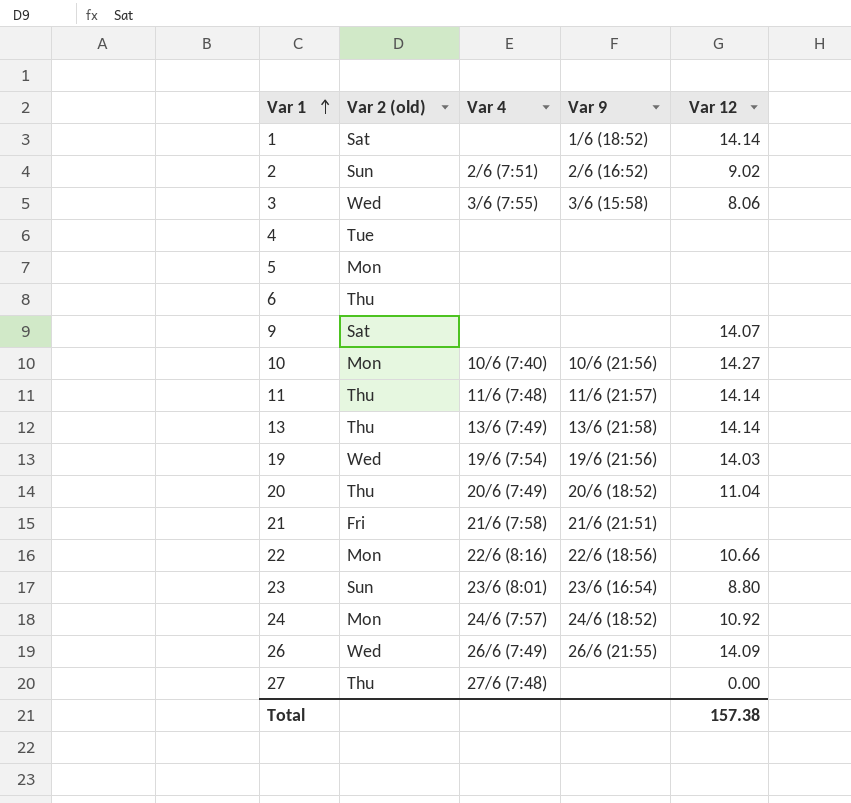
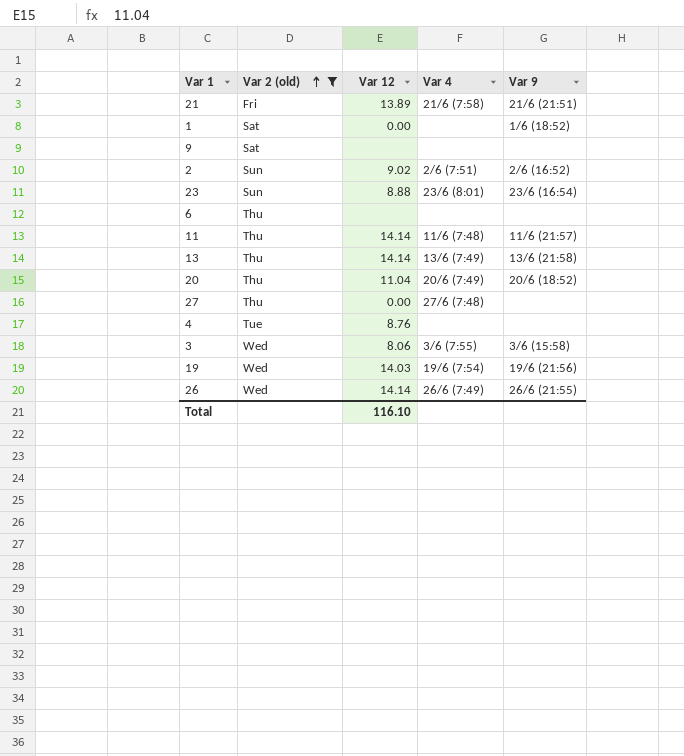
filter: none -> Var 2 (old) != Mon
row order: Var 1 ascending -> Var 2 (old) ascending
column Var 12 | position: 5 -> 3
21 | Var 12: none -> 13.89
1 | Var 12: 14.14 -> 0.00
9 | Var 12: 14.07 -> none
23 | Var 12: 8.80 -> 8.88
4 | Var 12: none -> 8.76
26 | Var 12: 14.09 -> 14.14
Total | Var 12: 157.38 -> 116.10

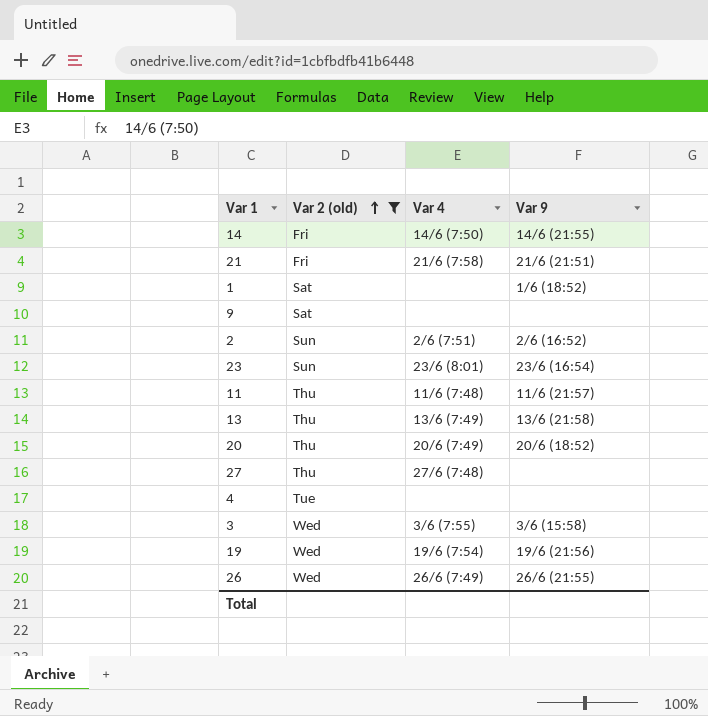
column Var 12 | position: 3 -> none
row 6: Thu | none | none | none -> none
row 14: none -> Fri | 14/6 (7:50) | 14/6 (21:55)

